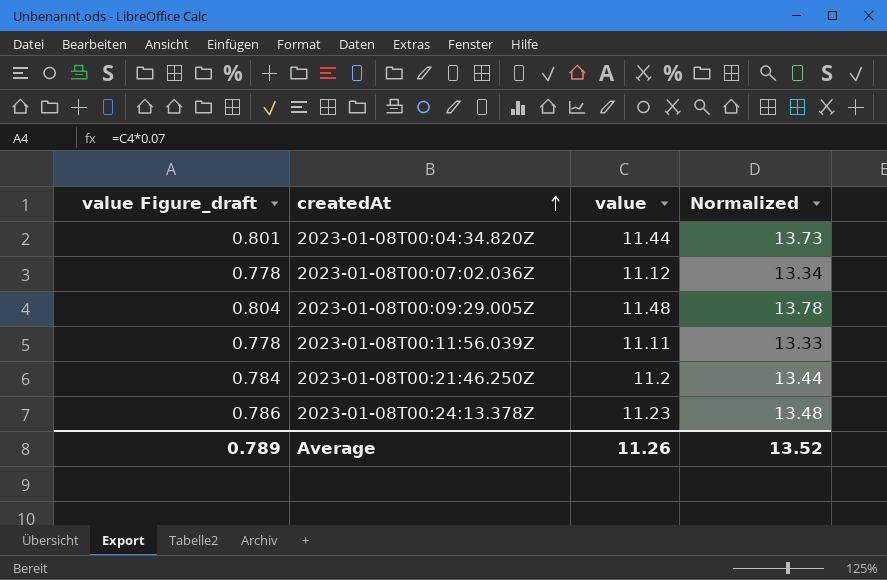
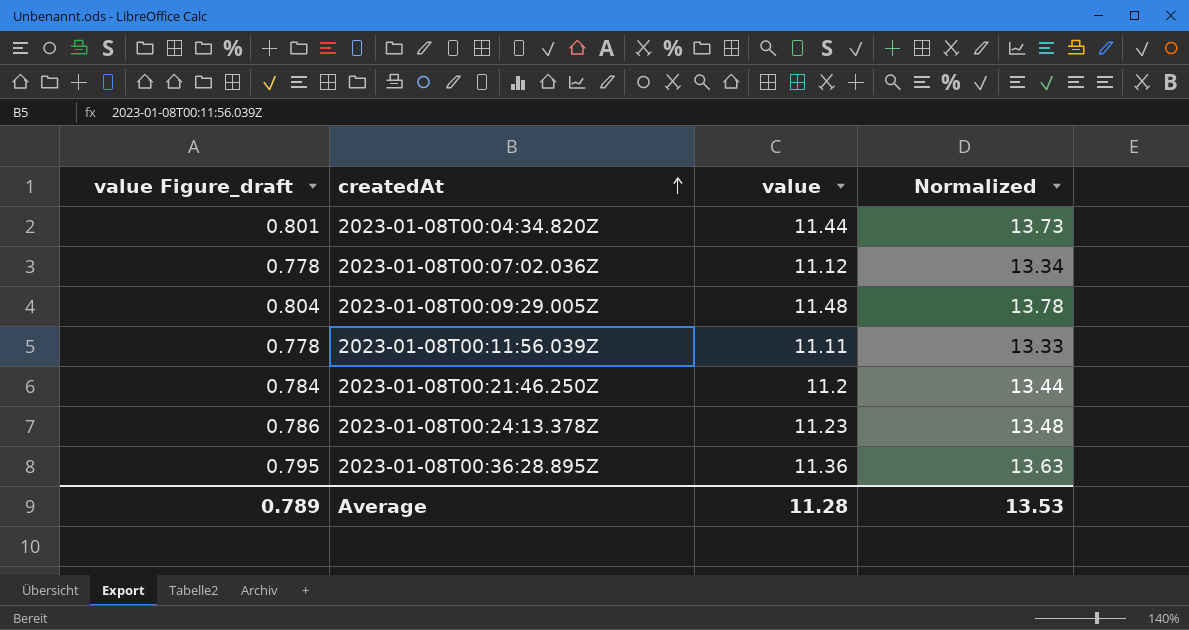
row 2023-01-08T00:36:28.895Z: none -> 0.795 | 11.36 | 13.63
Average | value: 11.26 -> 11.28
Average | Normalized: 13.52 -> 13.53

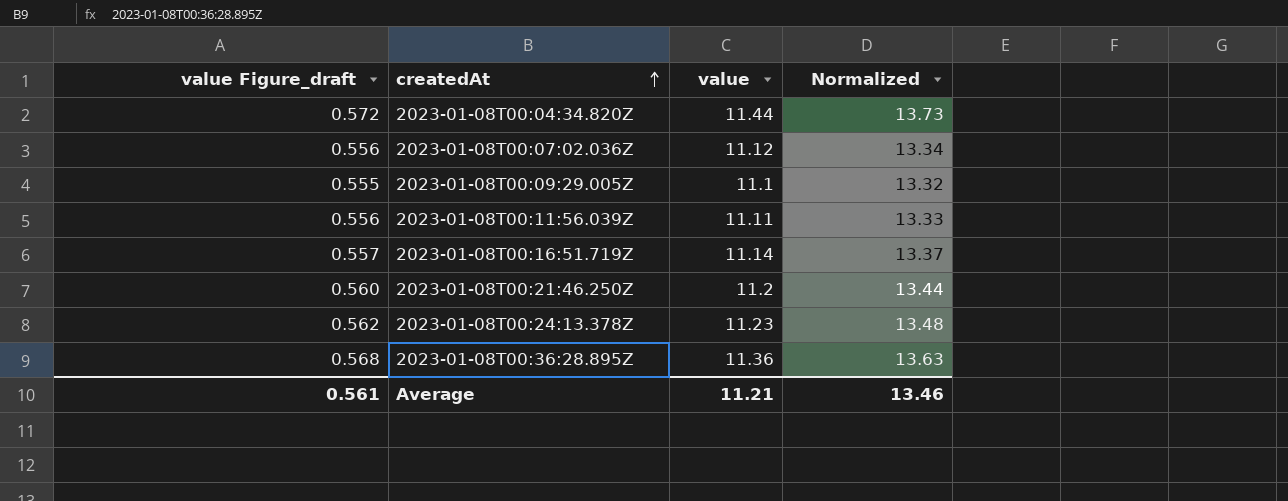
column value Figure_draft | formula: [value] * 0.07 -> [value] * 0.05
2023-01-08T00:09:29.005Z | value: 11.48 -> 11.1
2023-01-08T00:09:29.005Z | Normalized: 13.78 -> 13.32
row 2023-01-08T00:16:51.719Z: none -> 0.557 | 11.14 | 13.37
Average | value Figure_draft: 0.789 -> 0.561
Average | value: 11.28 -> 11.21
Average | Normalized: 13.53 -> 13.46

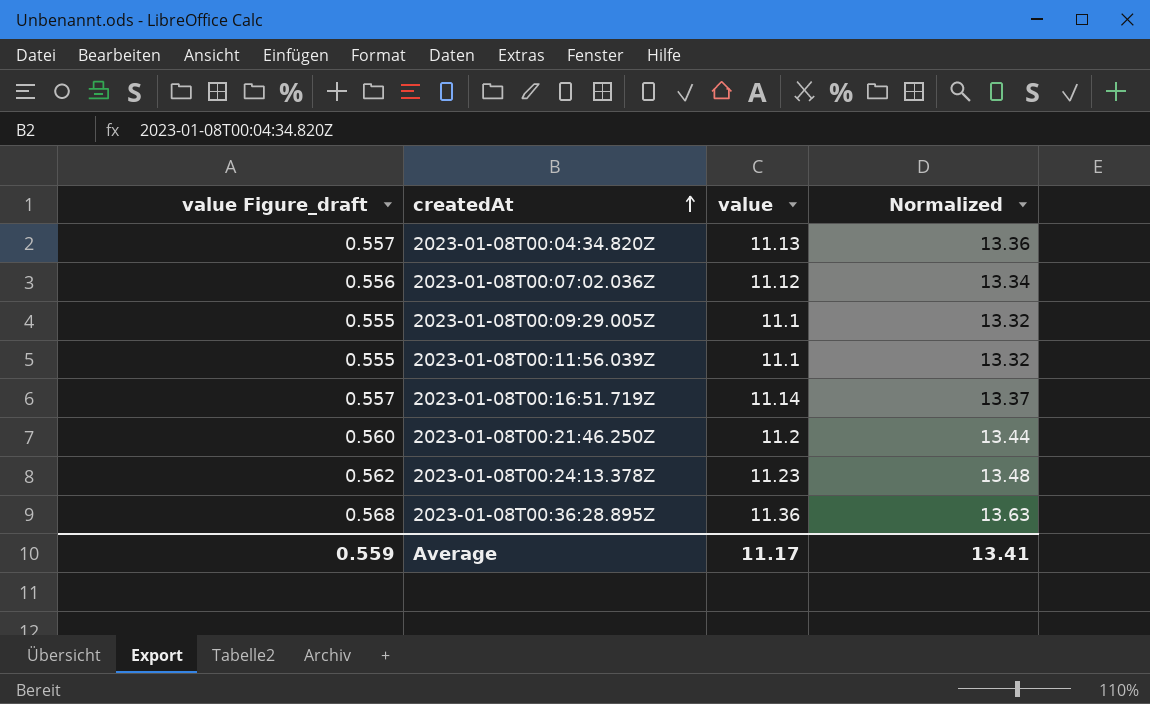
2023-01-08T00:04:34.820Z | value Figure_draft: 0.572 -> 0.557
2023-01-08T00:04:34.820Z | value: 11.44 -> 11.13
2023-01-08T00:04:34.820Z | Normalized: 13.73 -> 13.36
2023-01-08T00:11:56.039Z | value Figure_draft: 0.556 -> 0.555
2023-01-08T00:11:56.039Z | value: 11.11 -> 11.1
2023-01-08T00:11:56.039Z | Normalized: 13.33 -> 13.32
Average | value Figure_draft: 0.561 -> 0.559
Average | value: 11.21 -> 11.17
Average | Normalized: 13.46 -> 13.41

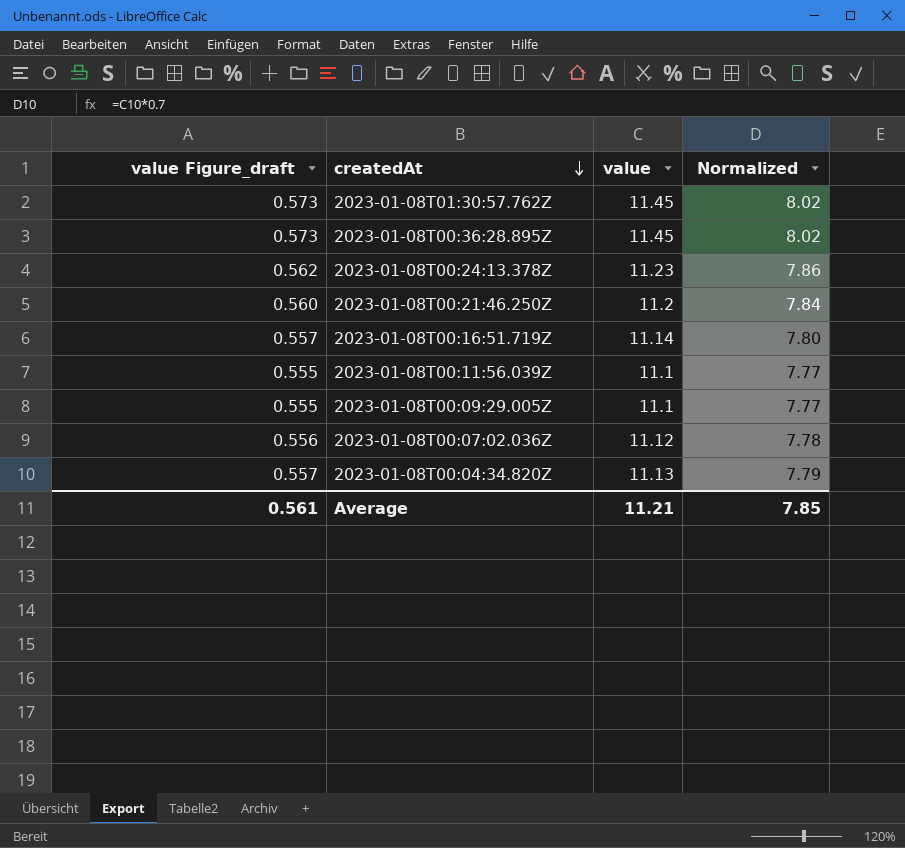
row order: createdAt ascending -> createdAt descending
column Normalized | formula: [value] * 1.2 -> [value] * 0.7
row 2023-01-08T01:30:57.762Z: none -> 0.573 | 11.45 | 8.02
2023-01-08T00:36:28.895Z | value Figure_draft: 0.568 -> 0.573
2023-01-08T00:36:28.895Z | value: 11.36 -> 11.45
Average | value Figure_draft: 0.559 -> 0.561
Average | value: 11.17 -> 11.21
Average | Normalized: 13.41 -> 7.85

